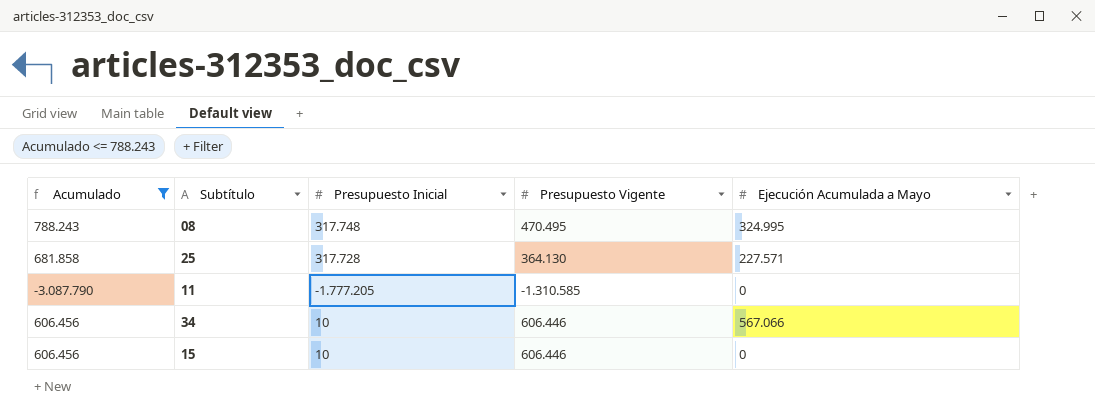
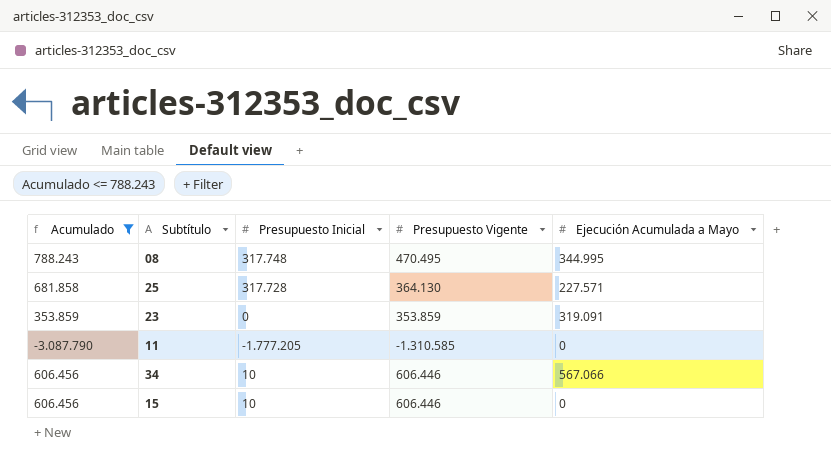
08 | Ejecución Acumulada a Mayo: 324.995 -> 344.995
row 23: none -> 353.859 | 0 | 353.859 | 319.091

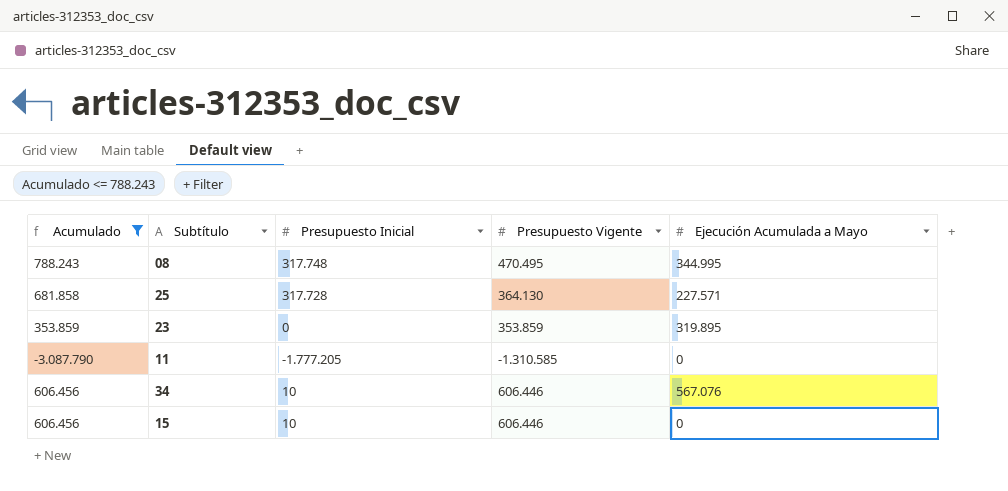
23 | Ejecución Acumulada a Mayo: 319.091 -> 319.895
34 | Ejecución Acumulada a Mayo: 567.066 -> 567.076

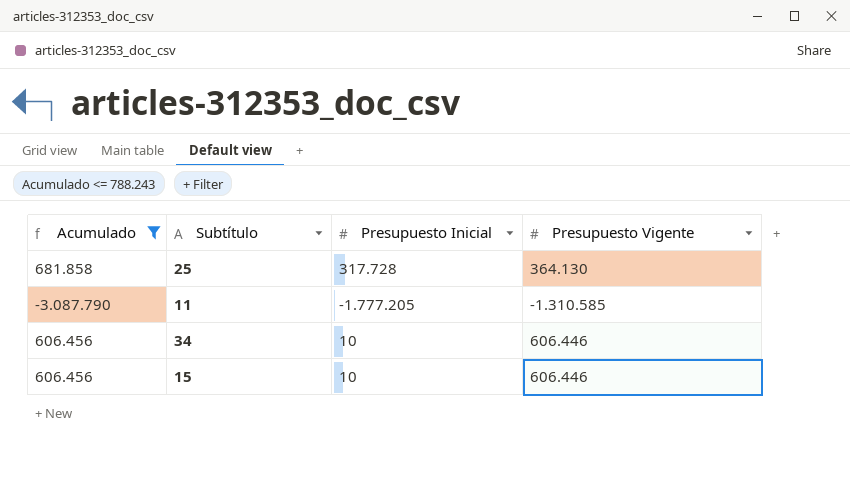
column Ejecución Acumulada a Mayo | position: 5 -> none
row 08: 788.243 | 317.748 | 470.495 | 344.995 -> none
row 23: 353.859 | 0 | 353.859 | 319.895 -> none

